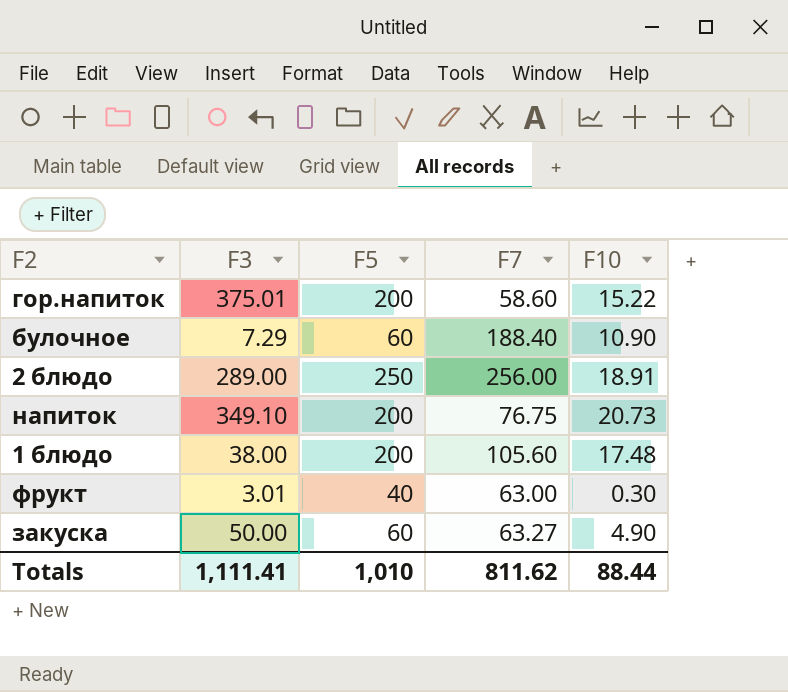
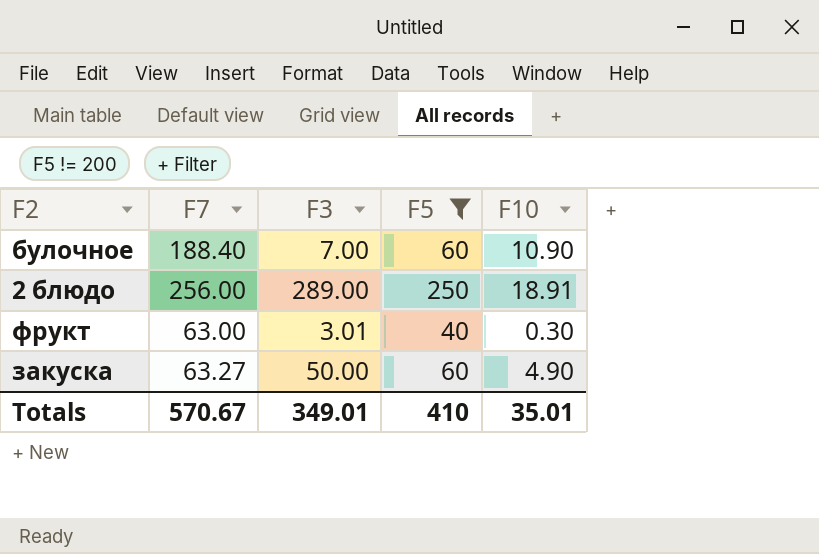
filter: none -> F5 != 200
column F7 | position: 4 -> 2
булочное | F3: 7.29 -> 7.00
Totals | F7: 811.62 -> 570.67
Totals | F3: 1,111.41 -> 349.01
Totals | F5: 1,010 -> 410
Totals | F10: 88.44 -> 35.01

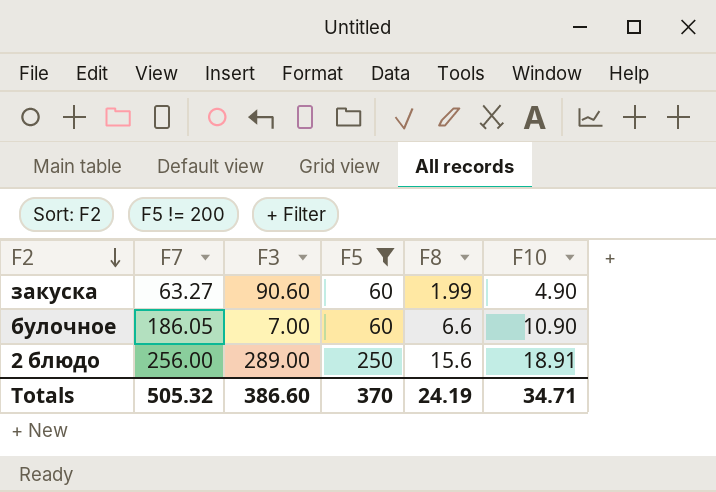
row order: none -> F2 descending
column F8 | position: none -> 5
row фрукт: 63.00 | 3.01 | 40 | 0.30 -> none
закуска | F3: 50.00 -> 90.60
булочное | F7: 188.40 -> 186.05
Totals | F7: 570.67 -> 505.32
Totals | F3: 349.01 -> 386.60
Totals | F5: 410 -> 370
Totals | F10: 35.01 -> 34.71

